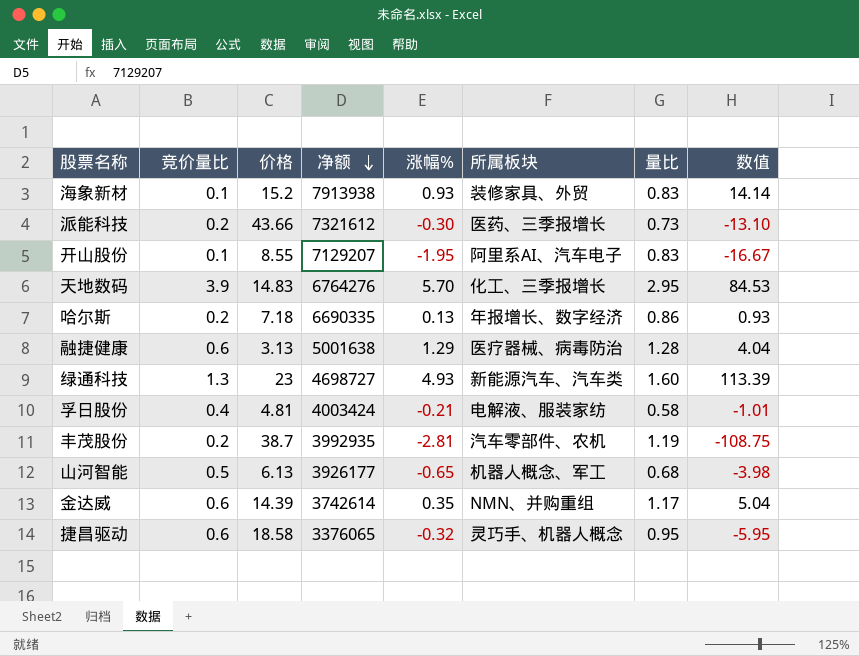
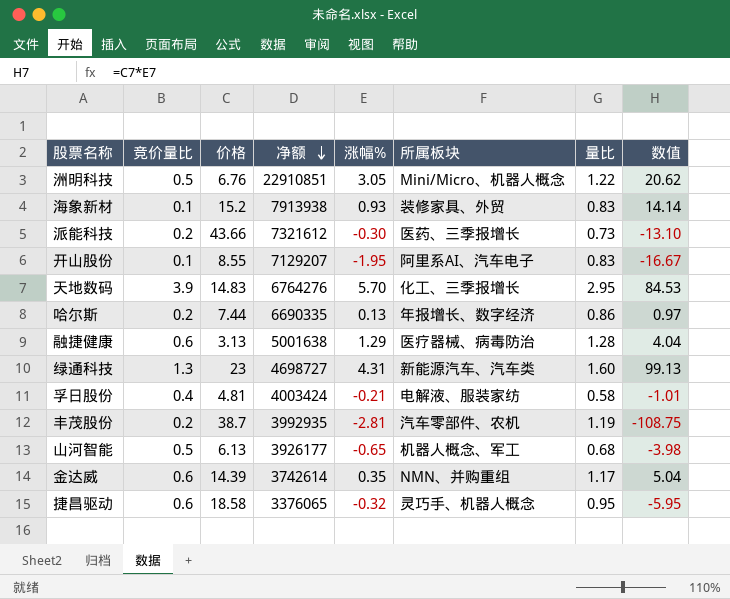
row 洲明科技: none -> 0.5 | 6.76 | 22910851 | 3.05 | Mini/Micro、机器人概念 | 1.22 | 20.62
哈尔斯 | 价格: 7.18 -> 7.44
哈尔斯 | 数值: 0.93 -> 0.97
绿通科技 | 涨幅%: 4.93 -> 4.31
绿通科技 | 数值: 113.39 -> 99.13

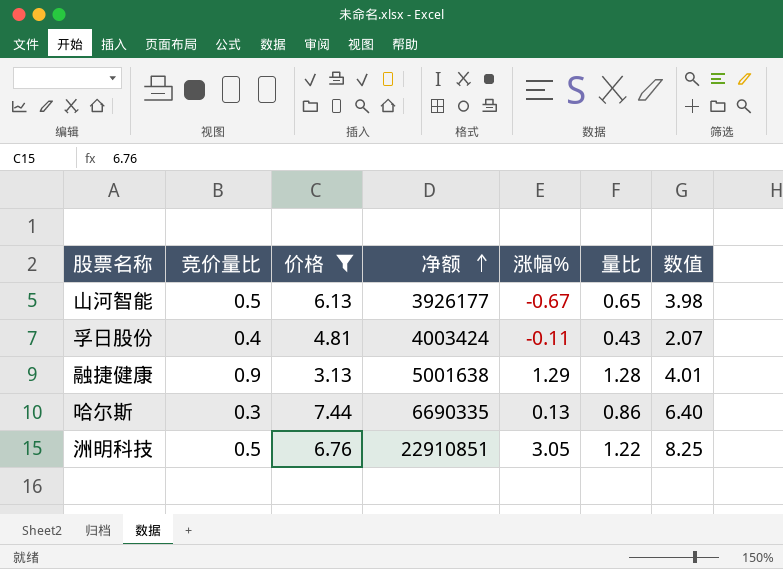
filter: none -> 价格 <= 7.44
row order: 净额 descending -> 净额 ascending
column 所属板块 | position: 6 -> none
column 数值 | formula: [价格] * [涨幅%] -> [价格] * [量比]
山河智能 | 涨幅%: -0.65 -> -0.67
山河智能 | 量比: 0.68 -> 0.65
孚日股份 | 涨幅%: -0.21 -> -0.11
孚日股份 | 量比: 0.58 -> 0.43
融捷健康 | 竞价量比: 0.6 -> 0.9
哈尔斯 | 竞价量比: 0.2 -> 0.3

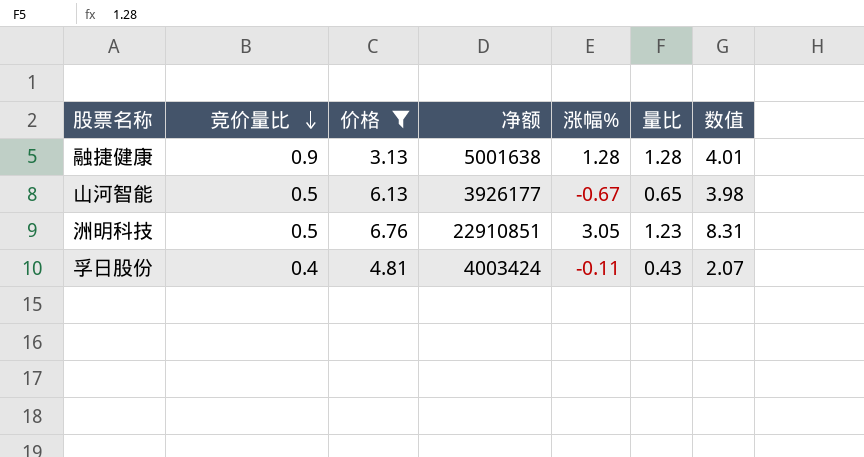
row order: 净额 ascending -> 竞价量比 descending
row 哈尔斯: 0.3 | 7.44 | 6690335 | 0.13 | 0.86 | 6.40 -> none
融捷健康 | 涨幅%: 1.29 -> 1.28
洲明科技 | 量比: 1.22 -> 1.23
洲明科技 | 数值: 8.25 -> 8.31

